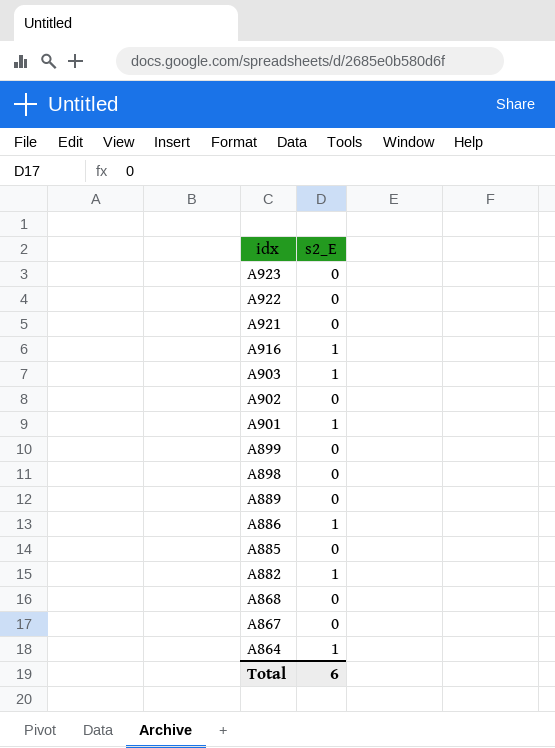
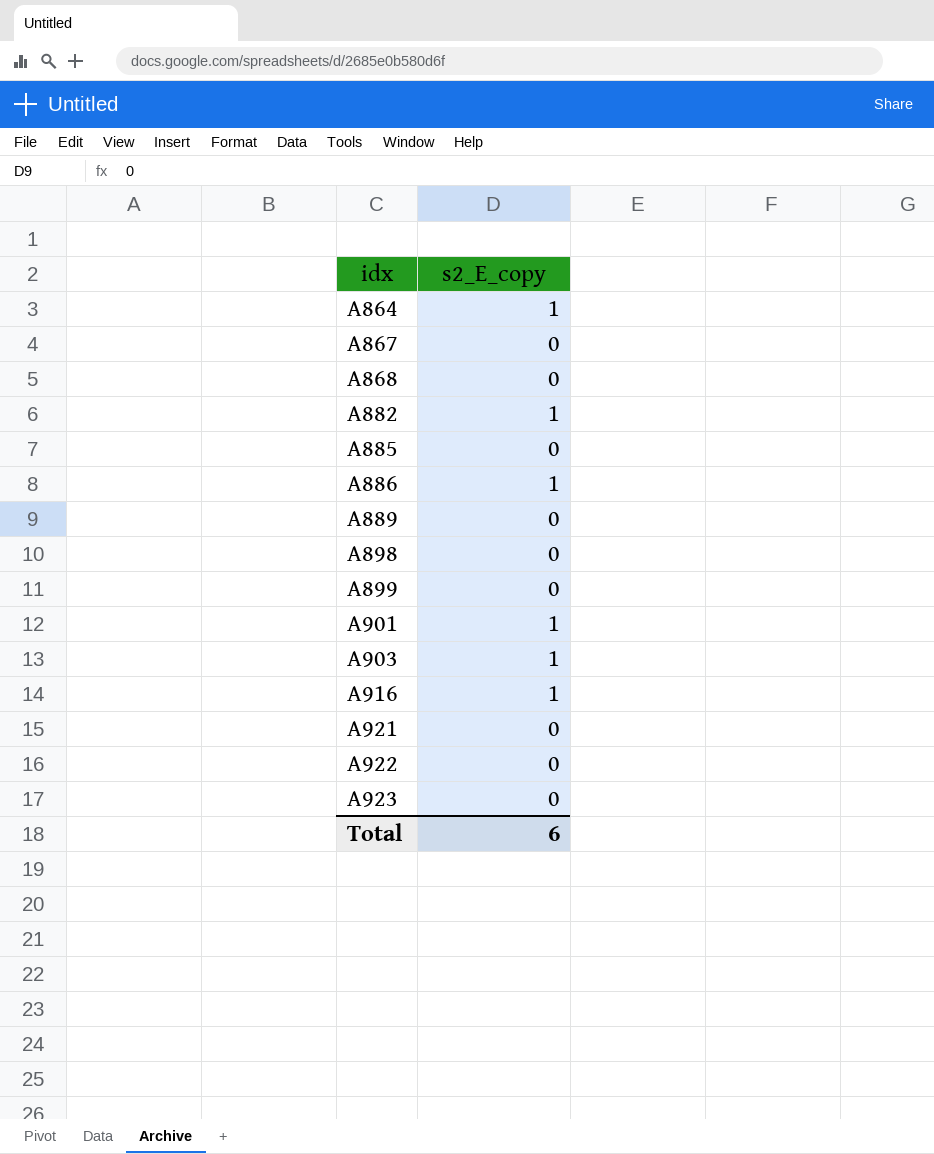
row order: idx descending -> idx ascending
column name: s2_E -> s2_E_copy
row A902: 0 -> none

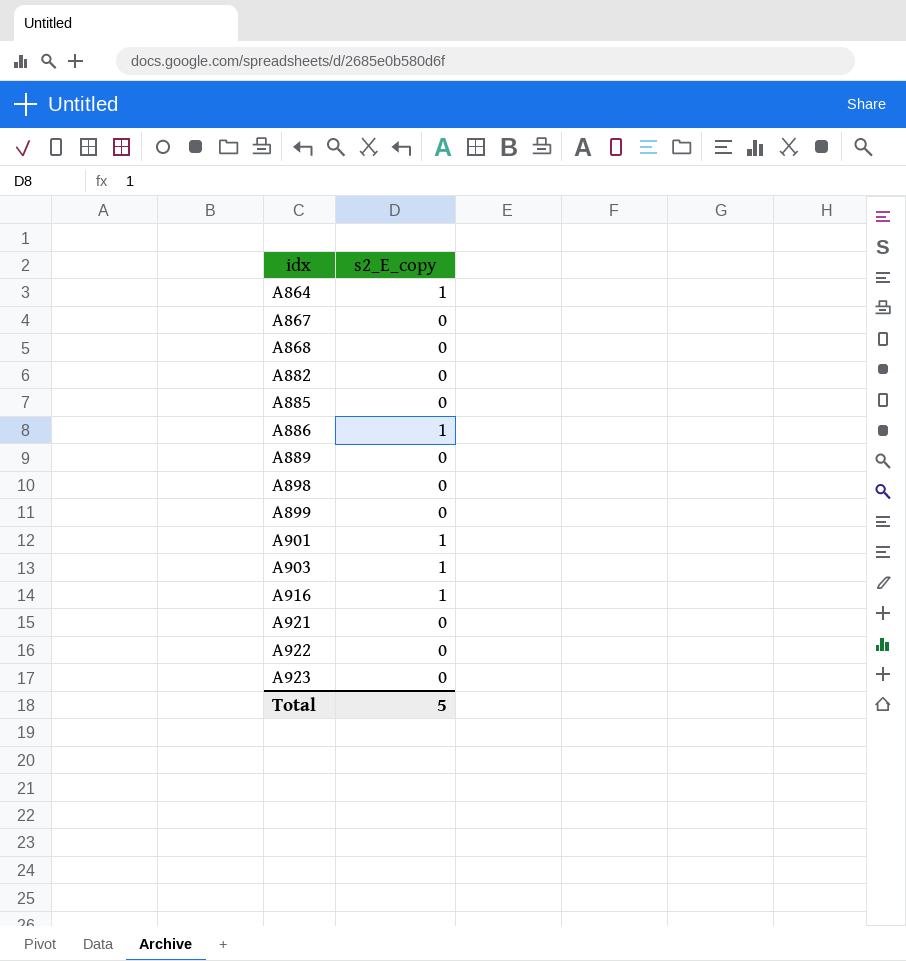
A882 | s2_E_copy: 1 -> 0
Total | s2_E_copy: 6 -> 5

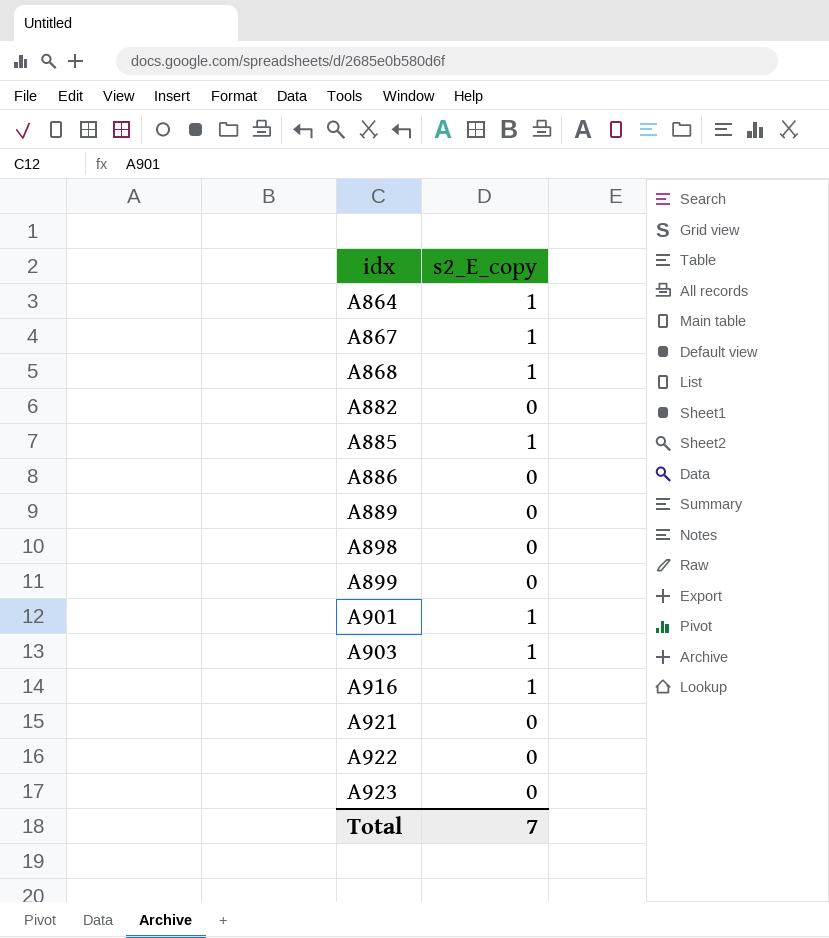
A867 | s2_E_copy: 0 -> 1
A868 | s2_E_copy: 0 -> 1
A885 | s2_E_copy: 0 -> 1
A886 | s2_E_copy: 1 -> 0
Total | s2_E_copy: 5 -> 7

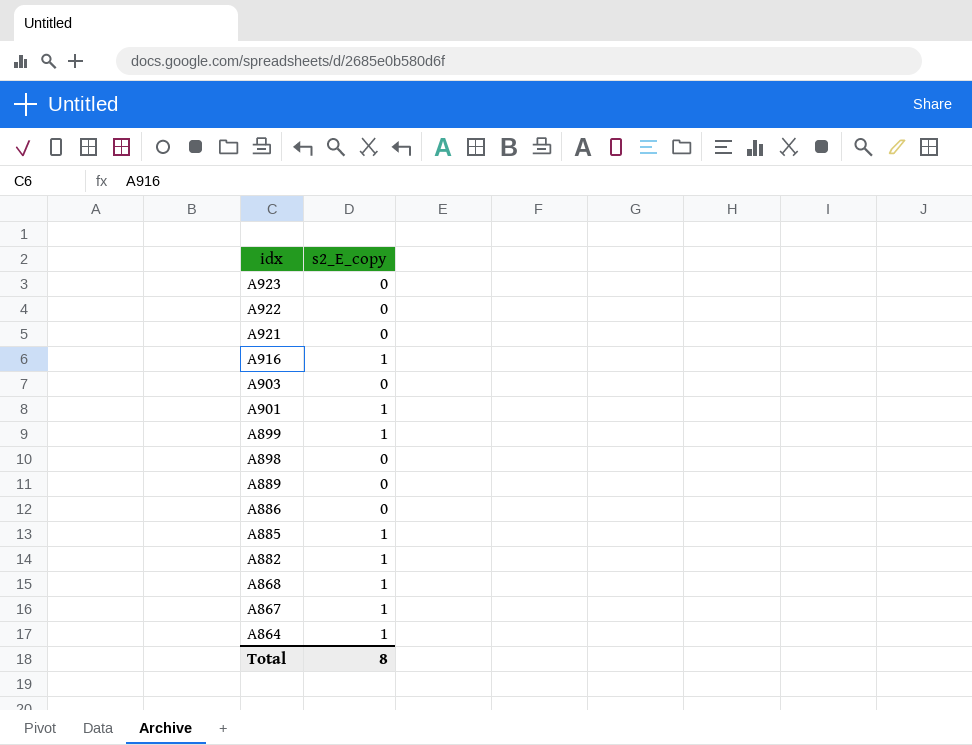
row order: idx ascending -> idx descending
A903 | s2_E_copy: 1 -> 0
A899 | s2_E_copy: 0 -> 1
A882 | s2_E_copy: 0 -> 1
Total | s2_E_copy: 7 -> 8

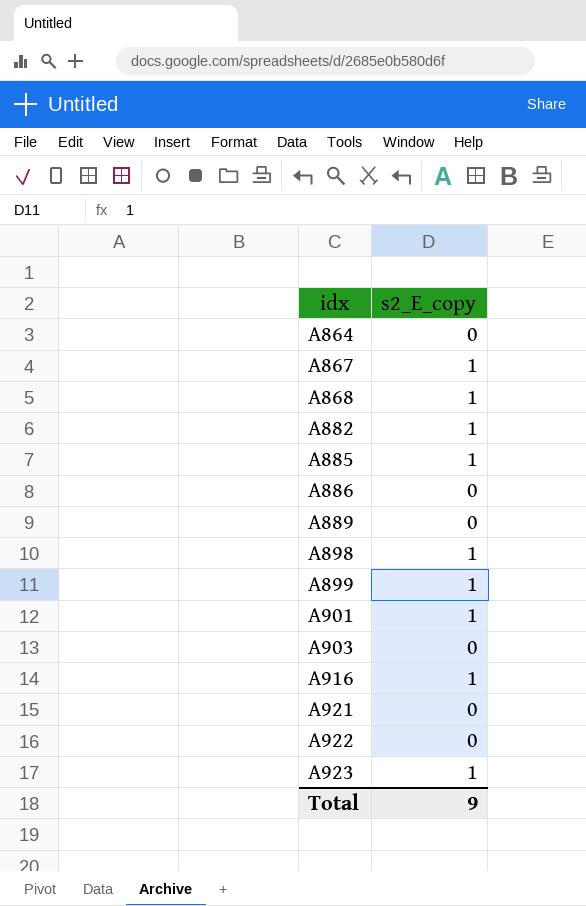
row order: idx descending -> idx ascending
A864 | s2_E_copy: 1 -> 0
A898 | s2_E_copy: 0 -> 1
A923 | s2_E_copy: 0 -> 1
Total | s2_E_copy: 8 -> 9

